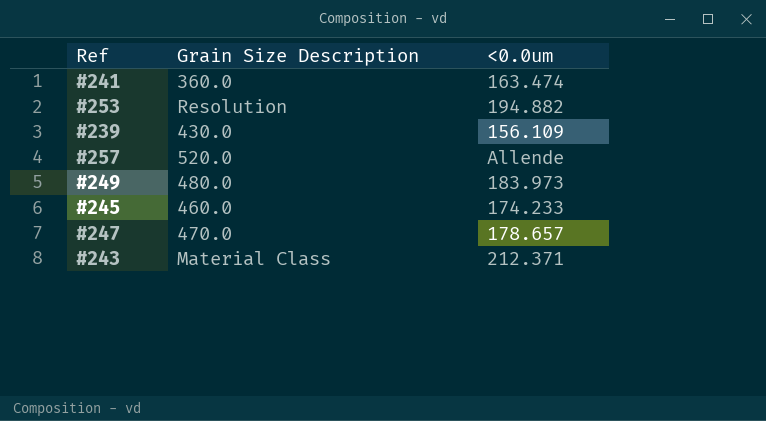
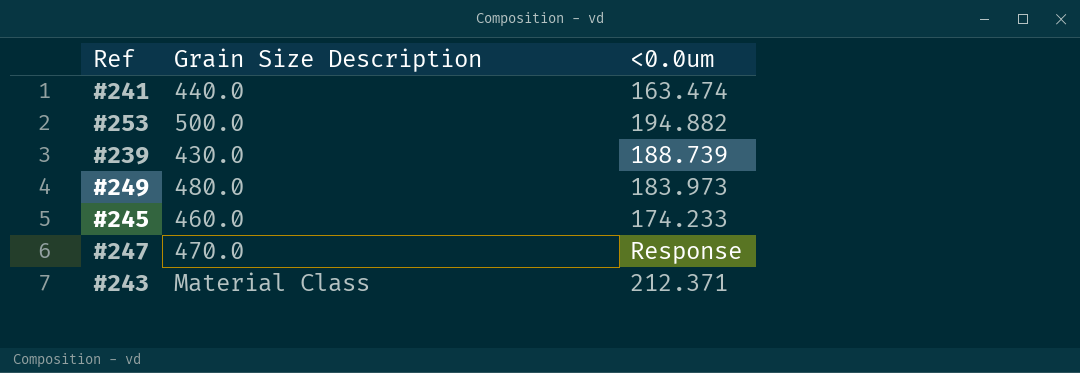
row #257: 520.0 | Allende -> none
#241 | Grain Size Description: 360.0 -> 440.0
#253 | Grain Size Description: Resolution -> 500.0
#239 | <0.0um: 156.109 -> 188.739
#247 | <0.0um: 178.657 -> Response

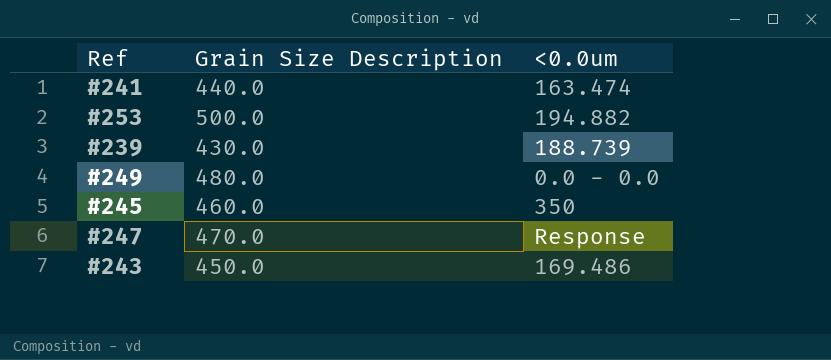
#249 | <0.0um: 183.973 -> 0.0 - 0.0
#245 | <0.0um: 174.233 -> 350
#243 | Grain Size Description: Material Class -> 450.0
#243 | <0.0um: 212.371 -> 169.486

